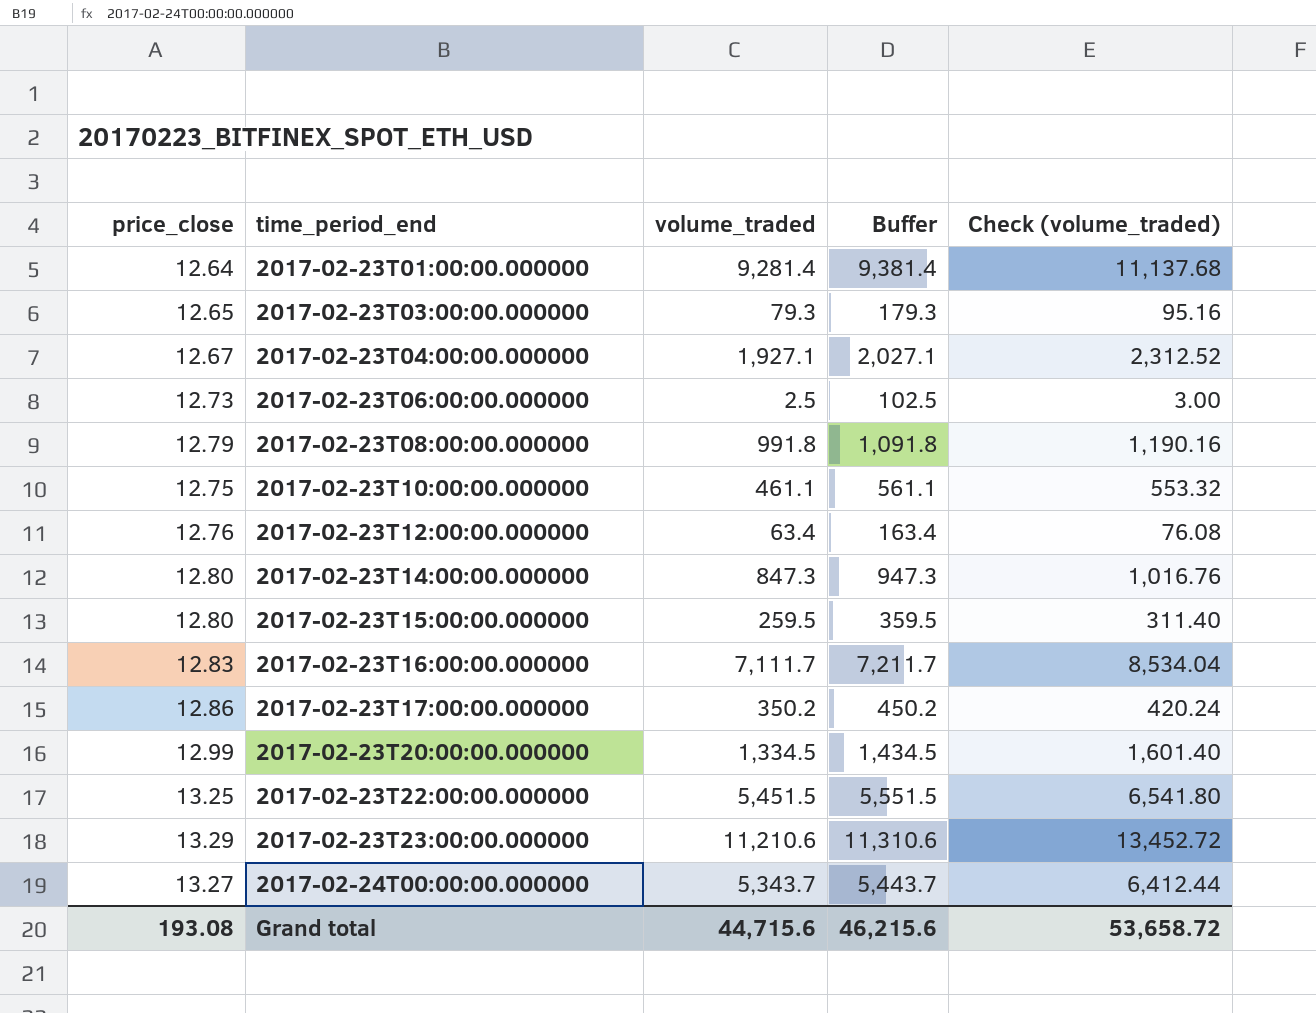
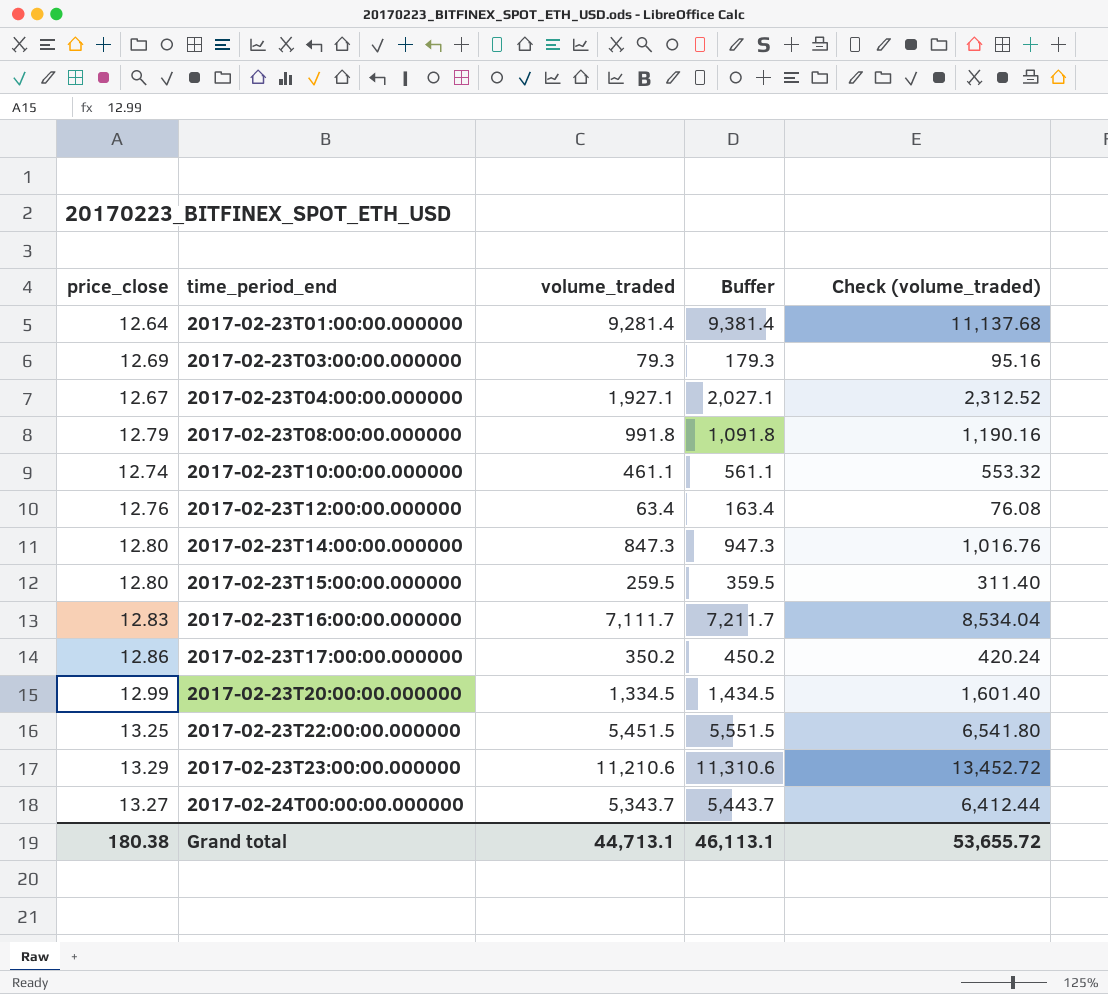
row 2017-02-23T06:00:00.000000: 12.73 | 2.5 | 102.5 | 3.00 -> none
2017-02-23T03:00:00.000000 | price_close: 12.65 -> 12.69
2017-02-23T10:00:00.000000 | price_close: 12.75 -> 12.74
Grand total | price_close: 193.08 -> 180.38
Grand total | volume_traded: 44,715.6 -> 44,713.1
Grand total | Buffer: 46,215.6 -> 46,113.1
Grand total | Check (volume_traded): 53,658.72 -> 53,655.72

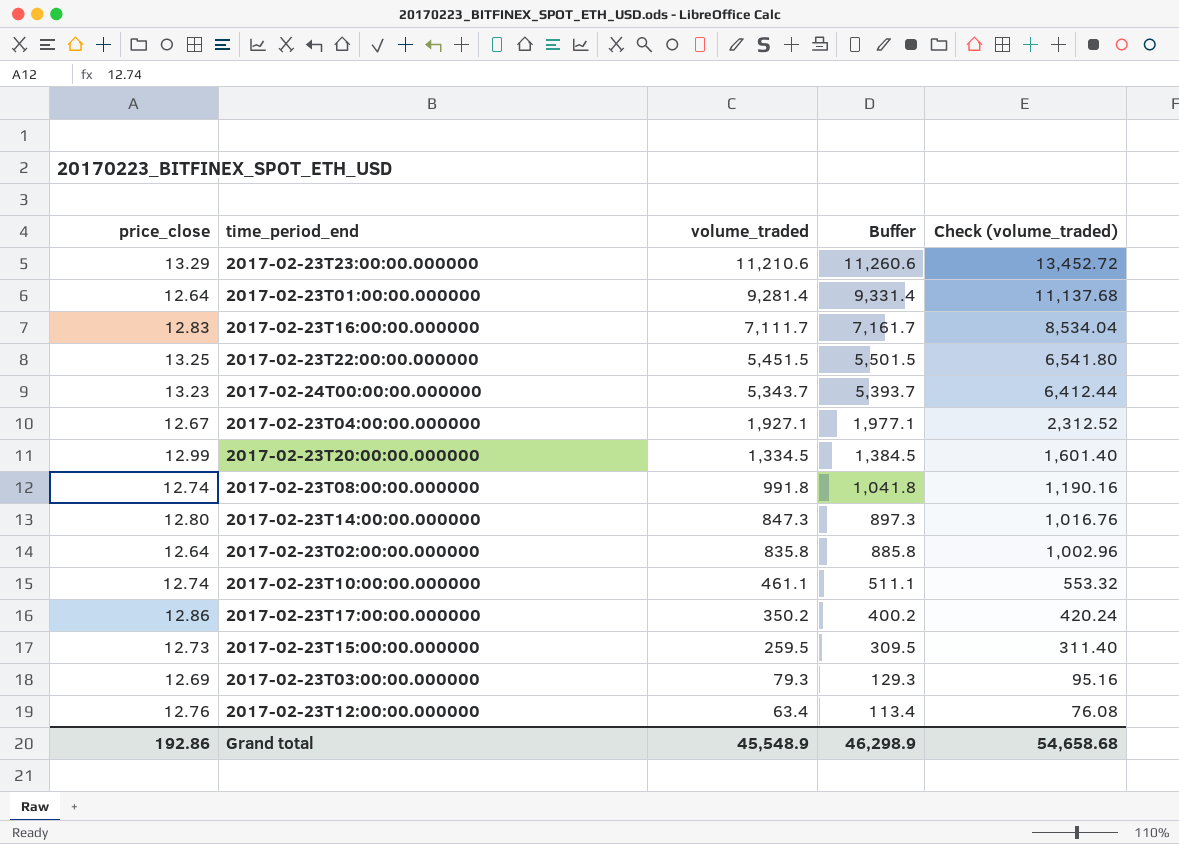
row order: time_period_end ascending -> volume_traded descending
column Buffer | formula: [volume_traded] + 100 -> [volume_traded] + 50
2017-02-24T00:00:00.000000 | price_close: 13.27 -> 13.23
2017-02-23T08:00:00.000000 | price_close: 12.79 -> 12.74
row 2017-02-23T02:00:00.000000: none -> 12.64 | 835.8 | 885.8 | 1,002.96
2017-02-23T15:00:00.000000 | price_close: 12.80 -> 12.73
Grand total | price_close: 180.38 -> 192.86
Grand total | volume_traded: 44,713.1 -> 45,548.9
Grand total | Buffer: 46,113.1 -> 46,298.9
Grand total | Check (volume_traded): 53,655.72 -> 54,658.68

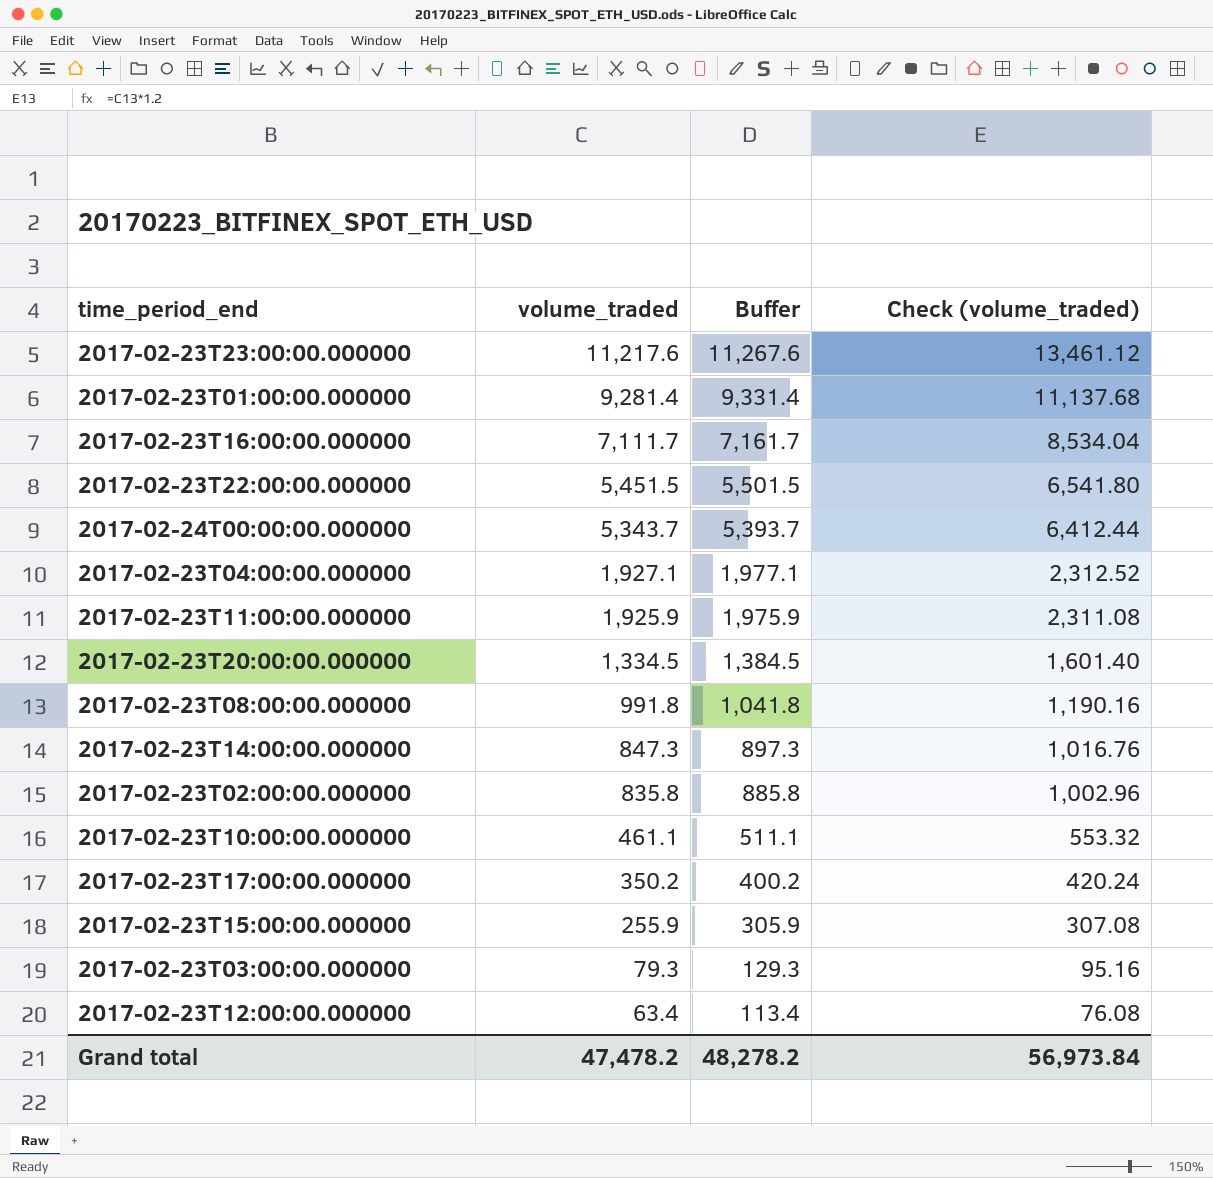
column price_close | position: 1 -> none
2017-02-23T23:00:00.000000 | volume_traded: 11,210.6 -> 11,217.6
2017-02-23T23:00:00.000000 | Buffer: 11,260.6 -> 11,267.6
2017-02-23T23:00:00.000000 | Check (volume_traded): 13,452.72 -> 13,461.12
row 2017-02-23T11:00:00.000000: none -> 1,925.9 | 1,975.9 | 2,311.08
2017-02-23T15:00:00.000000 | volume_traded: 259.5 -> 255.9
2017-02-23T15:00:00.000000 | Buffer: 309.5 -> 305.9
2017-02-23T15:00:00.000000 | Check (volume_traded): 311.40 -> 307.08
Grand total | volume_traded: 45,548.9 -> 47,478.2
Grand total | Buffer: 46,298.9 -> 48,278.2
Grand total | Check (volume_traded): 54,658.68 -> 56,973.84

